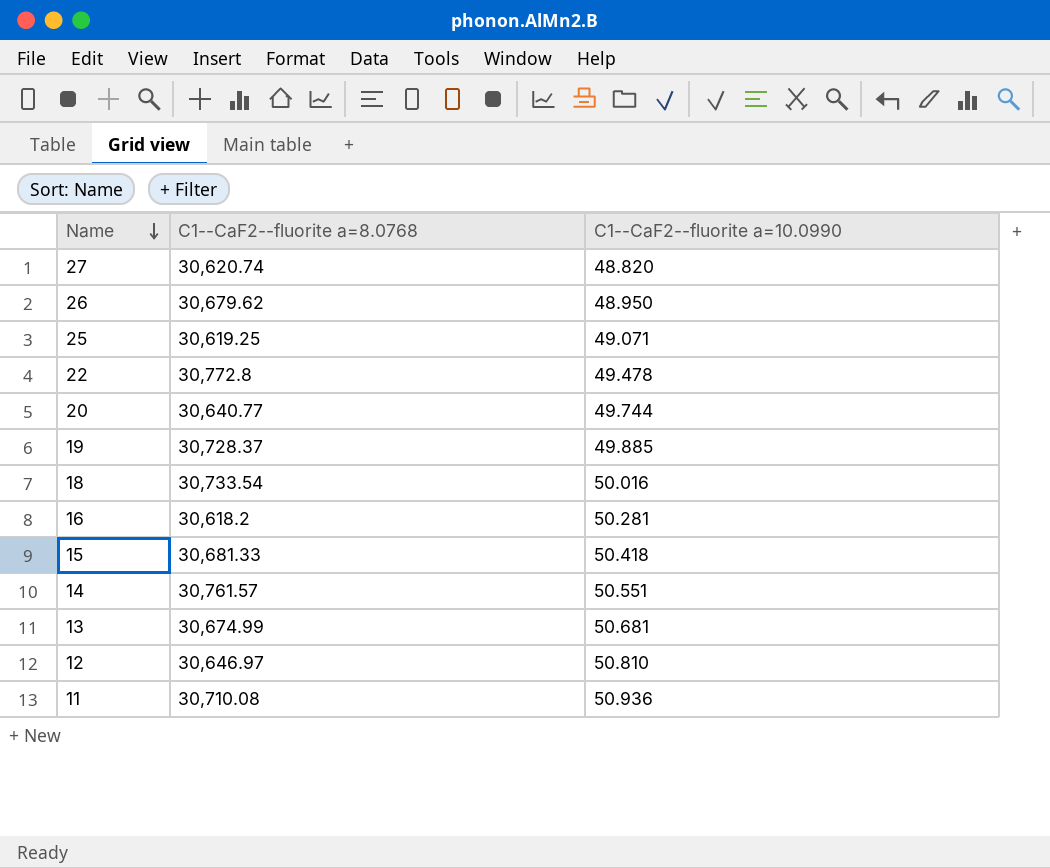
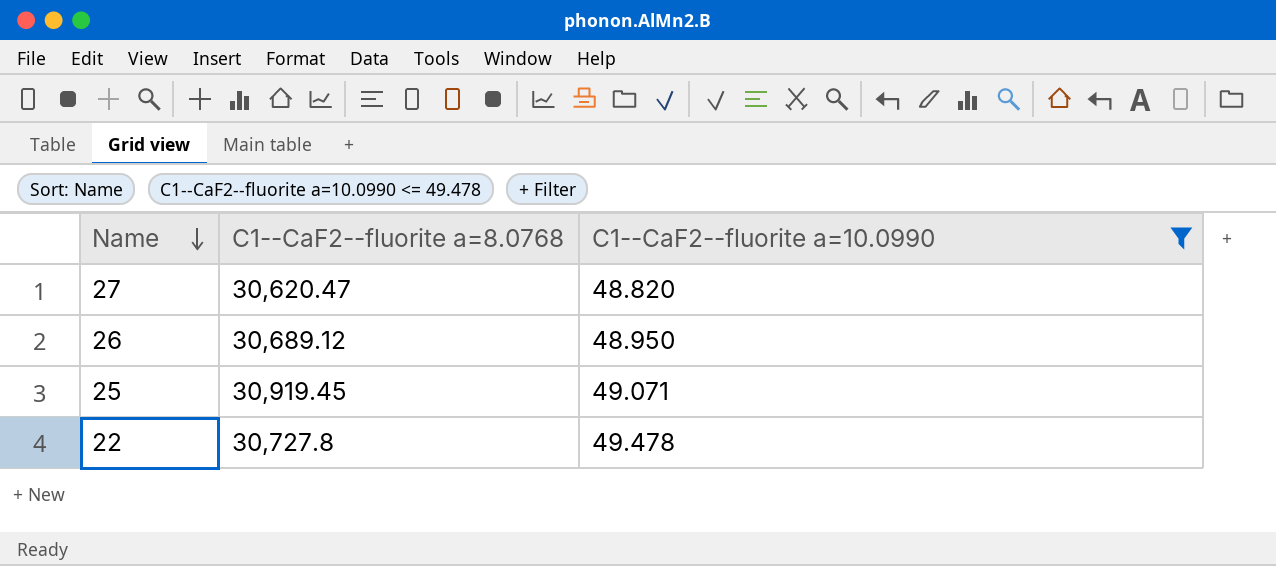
filter: none -> C1--CaF2--fluorite a=10.0990 <= 49.478
27 | C1--CaF2--fluorite a=8.0768: 30,620.74 -> 30,620.47
26 | C1--CaF2--fluorite a=8.0768: 30,679.62 -> 30,689.12
25 | C1--CaF2--fluorite a=8.0768: 30,619.25 -> 30,919.45
22 | C1--CaF2--fluorite a=8.0768: 30,772.8 -> 30,727.8

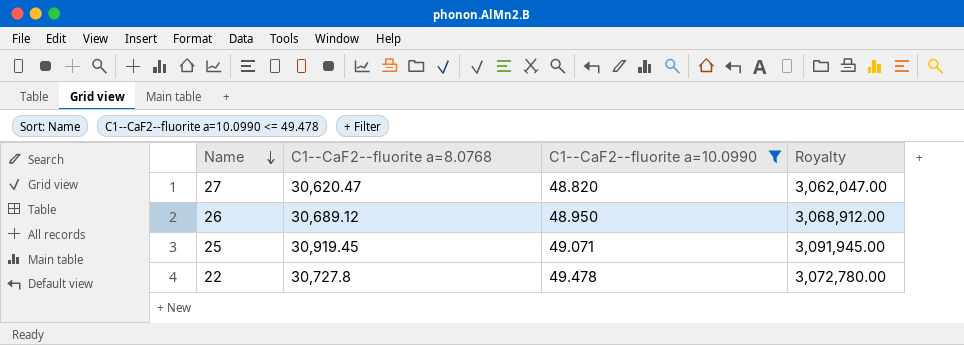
column Royalty | formula: none -> [C1--CaF2--fluorite a=8.0768] * 100

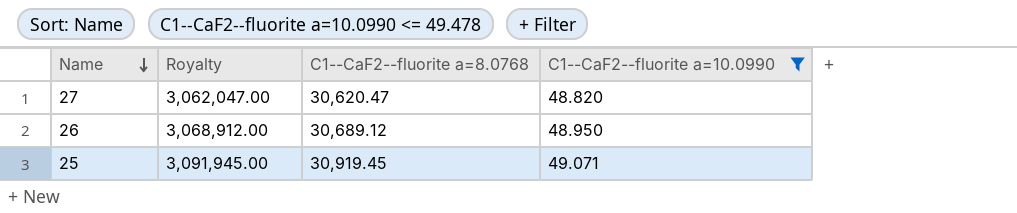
column Royalty | position: 4 -> 2
row 22: 30,727.8 | 49.478 | 3,072,780.00 -> none

